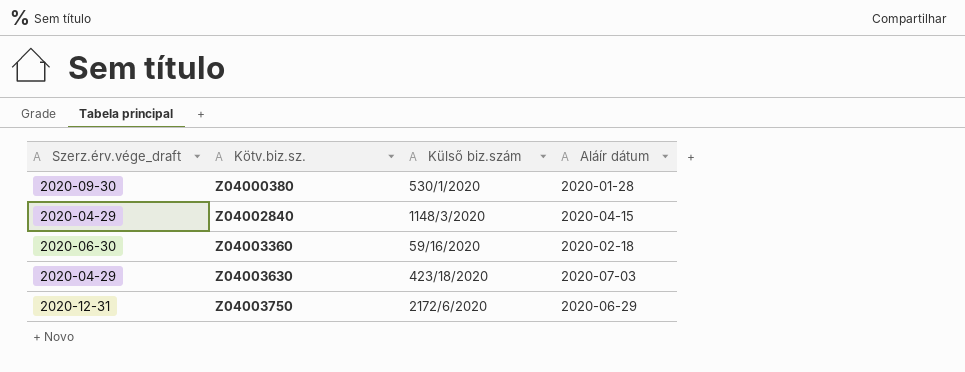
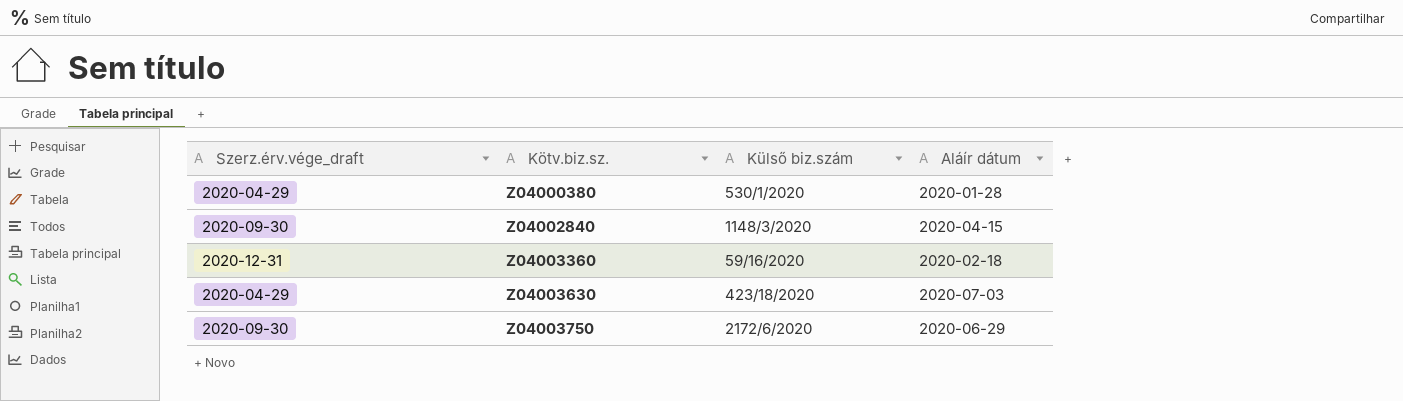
Z04000380 | Szerz.érv.vége_draft: 2020-09-30 -> 2020-04-29
Z04002840 | Szerz.érv.vége_draft: 2020-04-29 -> 2020-09-30
Z04003360 | Szerz.érv.vége_draft: 2020-06-30 -> 2020-12-31
Z04003750 | Szerz.érv.vége_draft: 2020-12-31 -> 2020-09-30

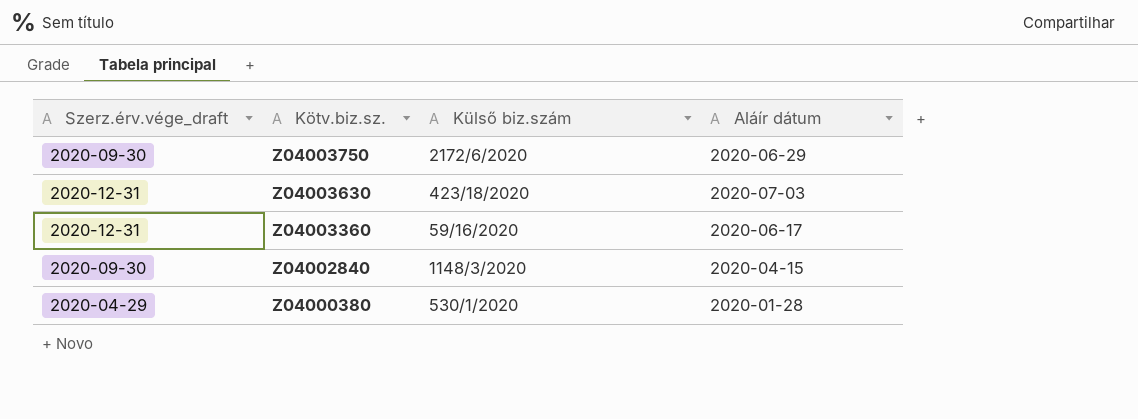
row order: Kötv.biz.sz. ascending -> Kötv.biz.sz. descending
Z04003630 | Szerz.érv.vége_draft: 2020-04-29 -> 2020-12-31
Z04003360 | Aláír dátum: 2020-02-18 -> 2020-06-17

